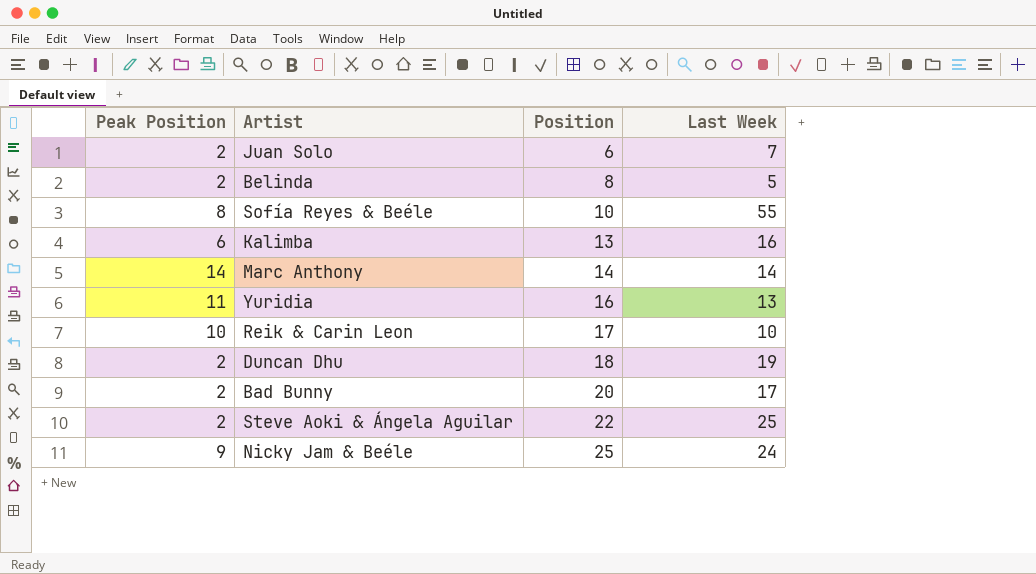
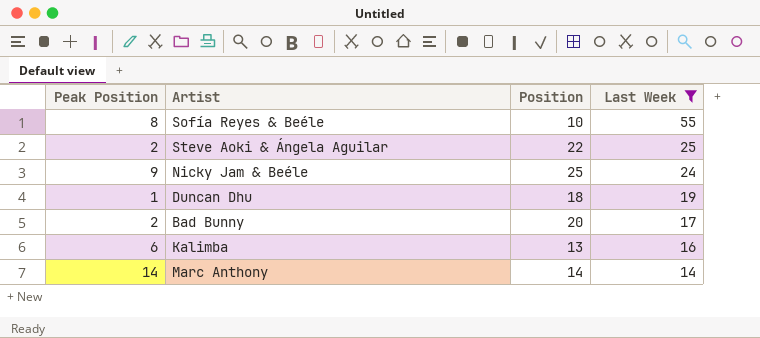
filter: none -> Last Week >= 14
row order: Position ascending -> Last Week descending
Duncan Dhu | Peak Position: 2 -> 1

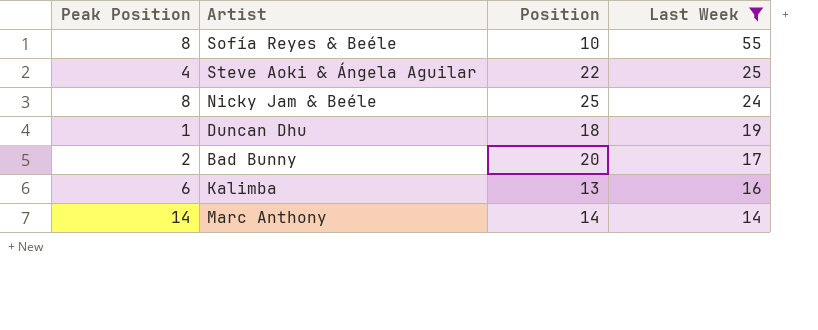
Steve Aoki & Ángela Aguilar | Peak Position: 2 -> 4
Nicky Jam & Beéle | Peak Position: 9 -> 8

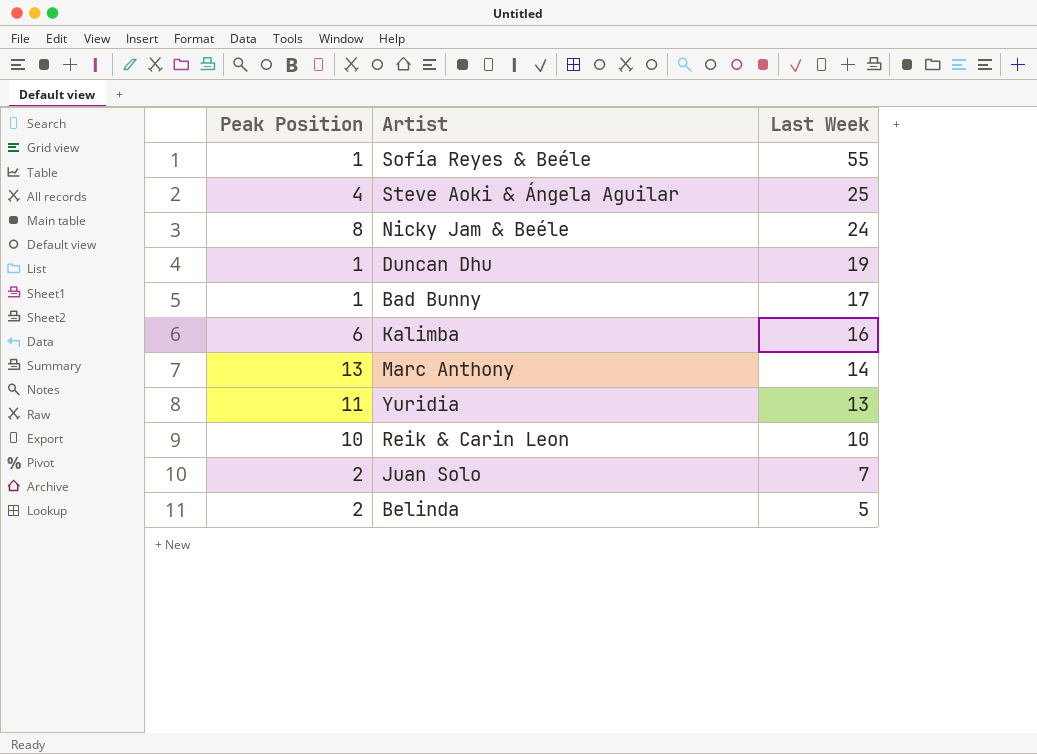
filter: Last Week >= 14 -> none
column Position | position: 3 -> none
Sofía Reyes & Beéle | Peak Position: 8 -> 1
Bad Bunny | Peak Position: 2 -> 1
Marc Anthony | Peak Position: 14 -> 13

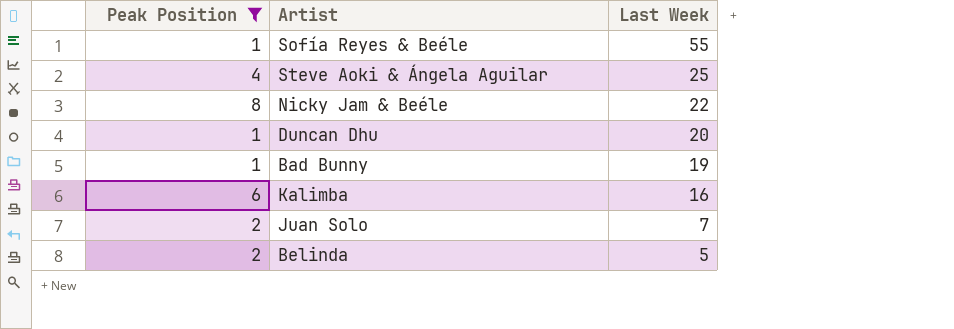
filter: none -> Peak Position <= 8
Nicky Jam & Beéle | Last Week: 24 -> 22
Duncan Dhu | Last Week: 19 -> 20
Bad Bunny | Last Week: 17 -> 19

